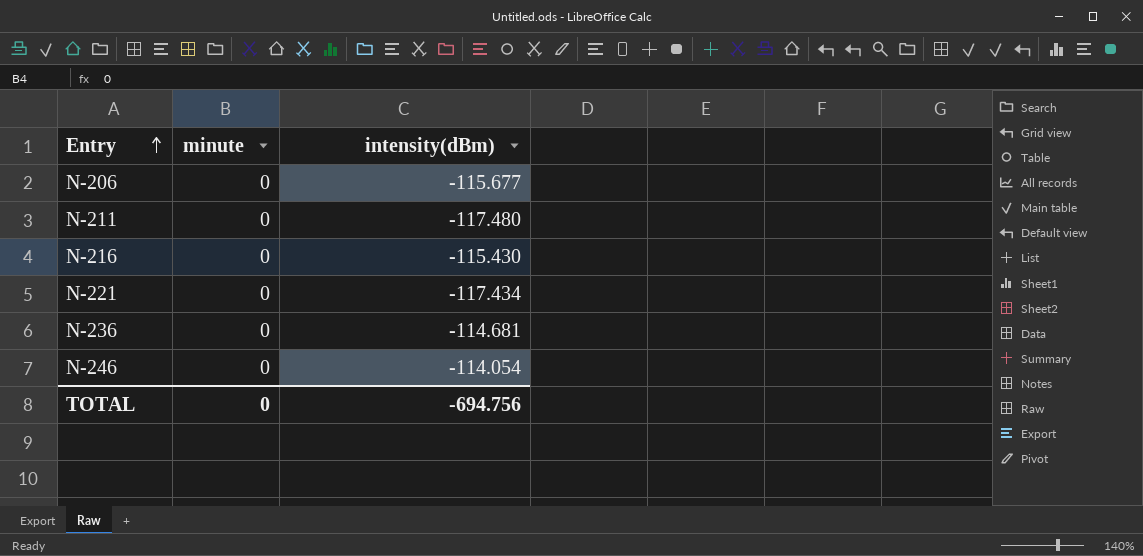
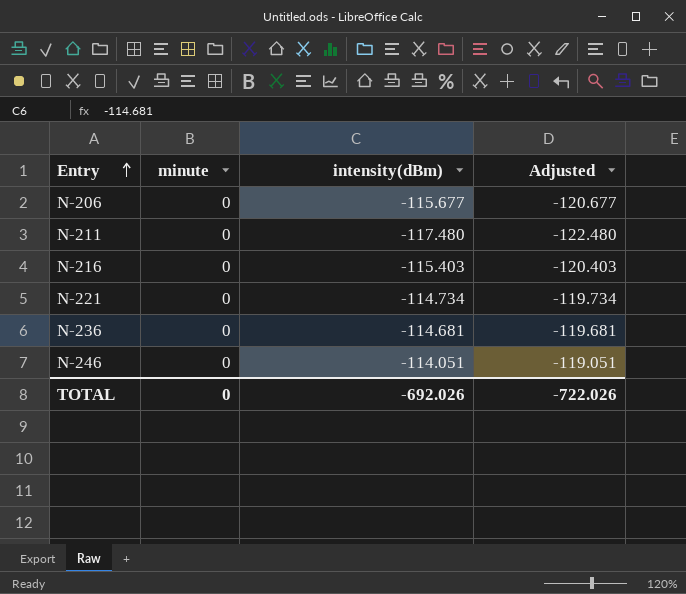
column Adjusted | formula: none -> [intensity(dBm)] - 5
N-216 | intensity(dBm): -115.430 -> -115.403
N-221 | intensity(dBm): -117.434 -> -114.734
N-246 | intensity(dBm): -114.054 -> -114.051
TOTAL | intensity(dBm): -694.756 -> -692.026

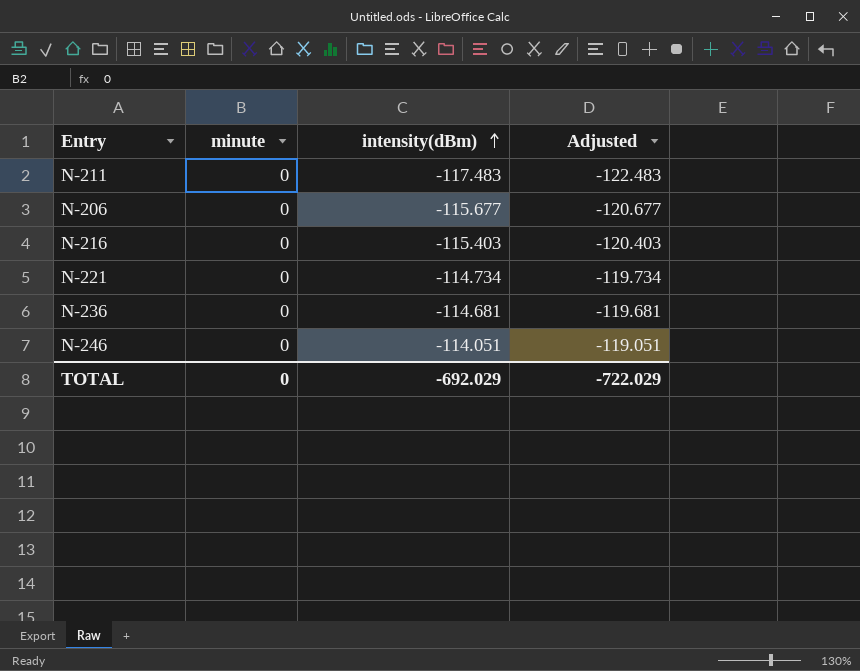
row order: Entry ascending -> intensity(dBm) ascending
N-211 | intensity(dBm): -117.480 -> -117.483
N-211 | Adjusted: -122.480 -> -122.483
TOTAL | intensity(dBm): -692.026 -> -692.029
TOTAL | Adjusted: -722.026 -> -722.029

